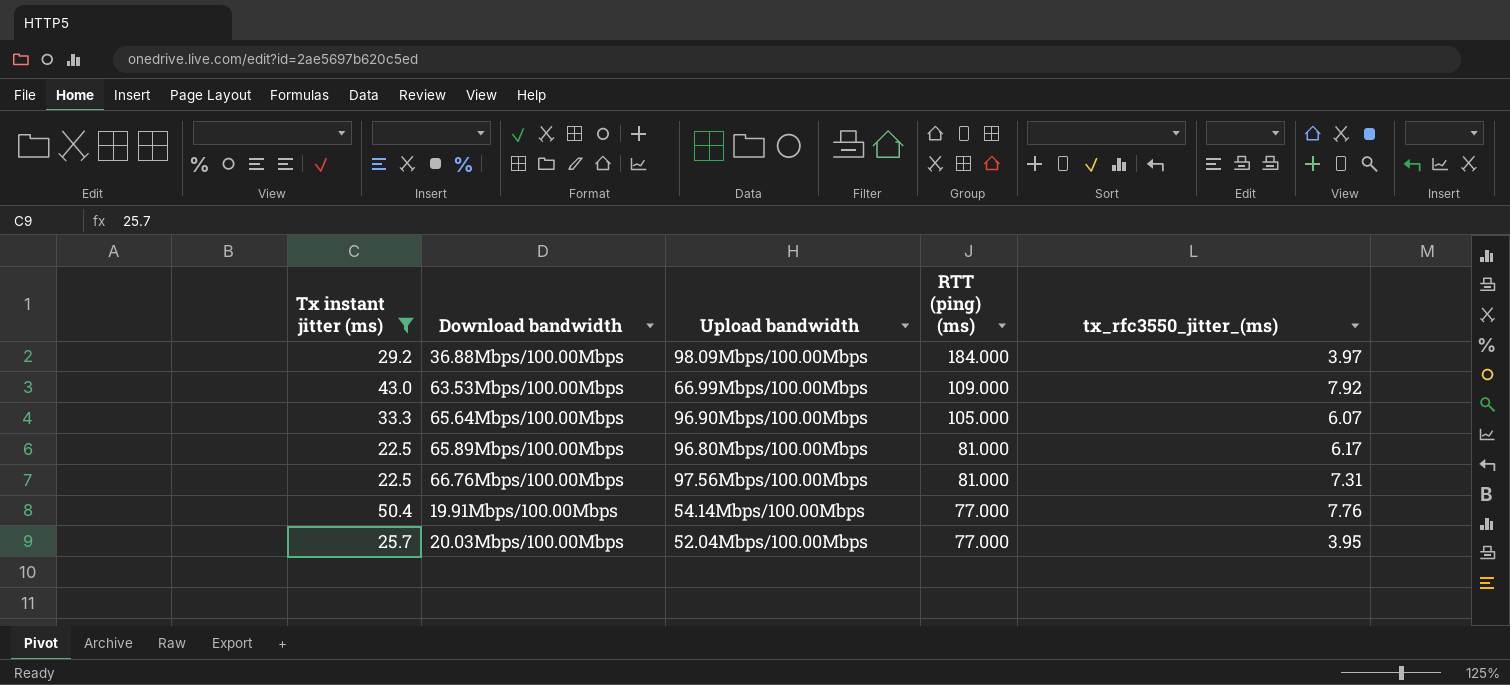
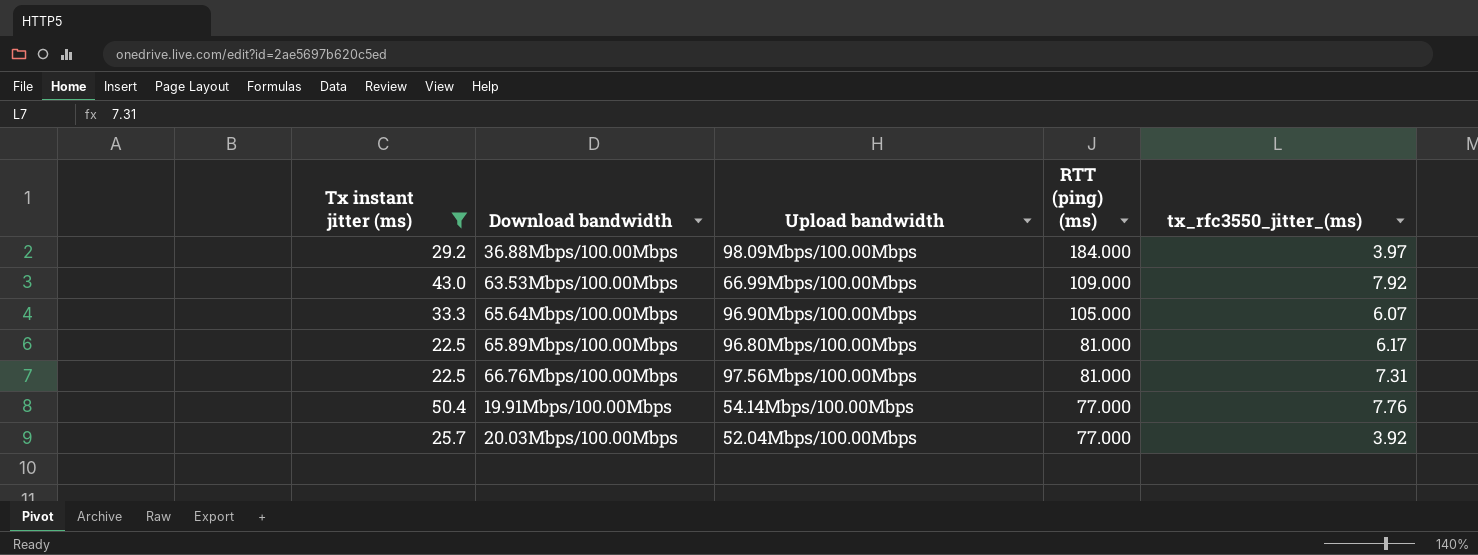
20.03Mbps/100.00Mbps | tx_rfc3550_jitter_(ms): 3.95 -> 3.92

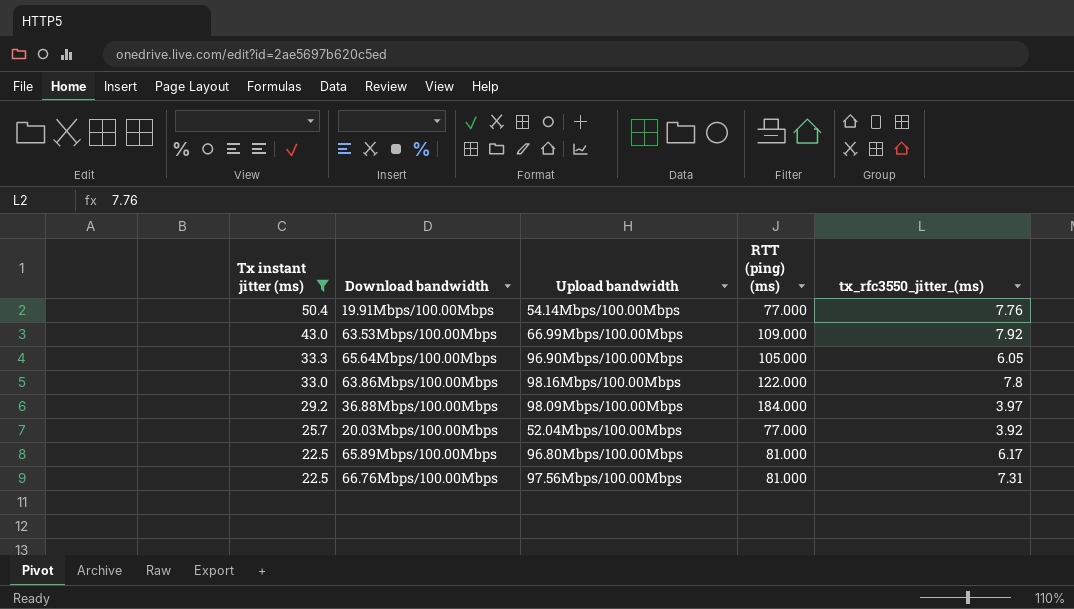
row order: RTT (ping) (ms) descending -> Tx instant jitter (ms) descending
65.64Mbps/100.00Mbps | tx_rfc3550_jitter_(ms): 6.07 -> 6.05
row 63.86Mbps/100.00Mbps: none -> 33.0 | 98.16Mbps/100.00Mbps | 122.000 | 7.8

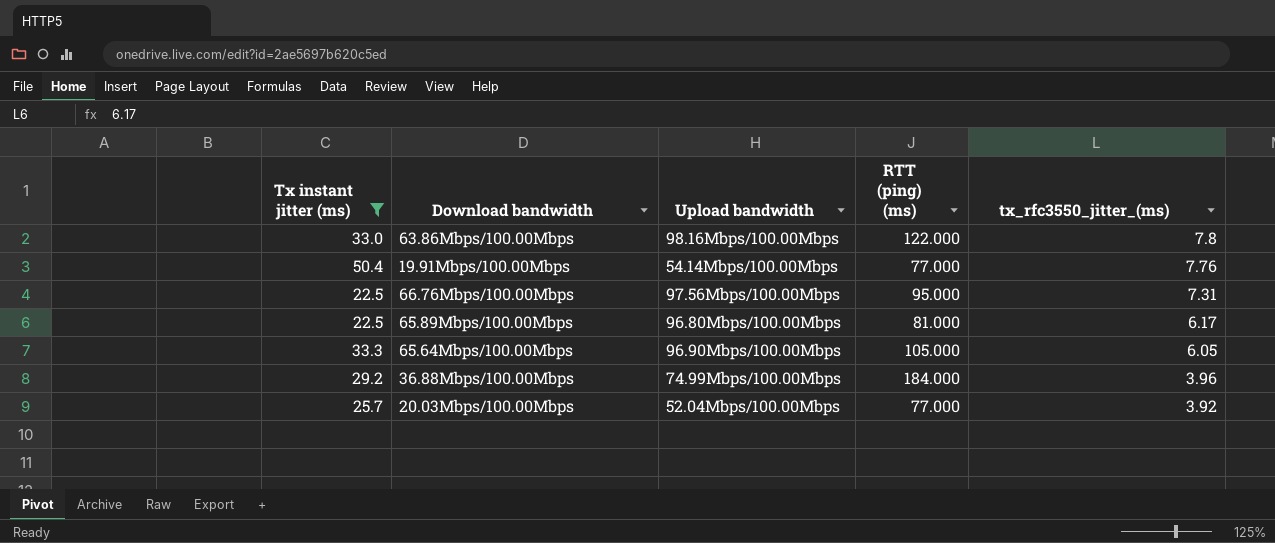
row order: Tx instant jitter (ms) descending -> tx_rfc3550_jitter_(ms) descending
row 63.53Mbps/100.00Mbps: 43.0 | 66.99Mbps/100.00Mbps | 109.000 | 7.92 -> none
66.76Mbps/100.00Mbps | RTT (ping) (ms): 81.000 -> 95.000
36.88Mbps/100.00Mbps | Upload bandwidth: 98.09Mbps/100.00Mbps -> 74.99Mbps/100.00Mbps
36.88Mbps/100.00Mbps | tx_rfc3550_jitter_(ms): 3.97 -> 3.96

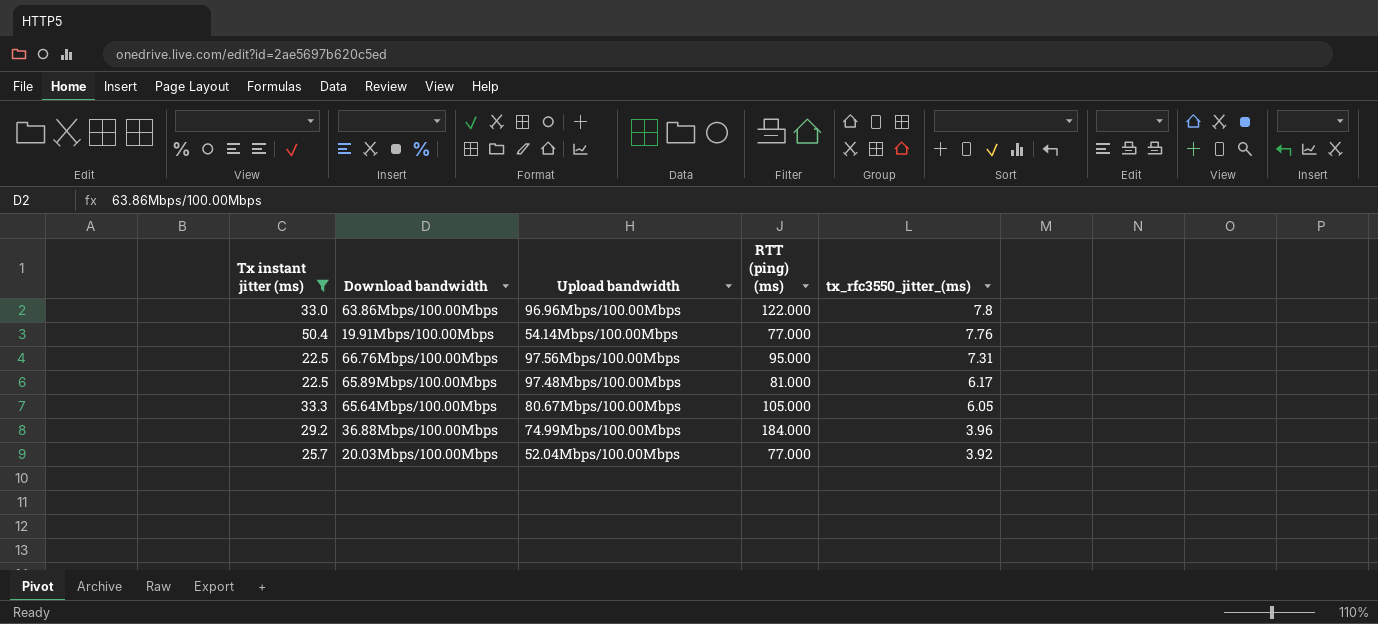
63.86Mbps/100.00Mbps | Upload bandwidth: 98.16Mbps/100.00Mbps -> 96.96Mbps/100.00Mbps
65.89Mbps/100.00Mbps | Upload bandwidth: 96.80Mbps/100.00Mbps -> 97.48Mbps/100.00Mbps
65.64Mbps/100.00Mbps | Upload bandwidth: 96.90Mbps/100.00Mbps -> 80.67Mbps/100.00Mbps

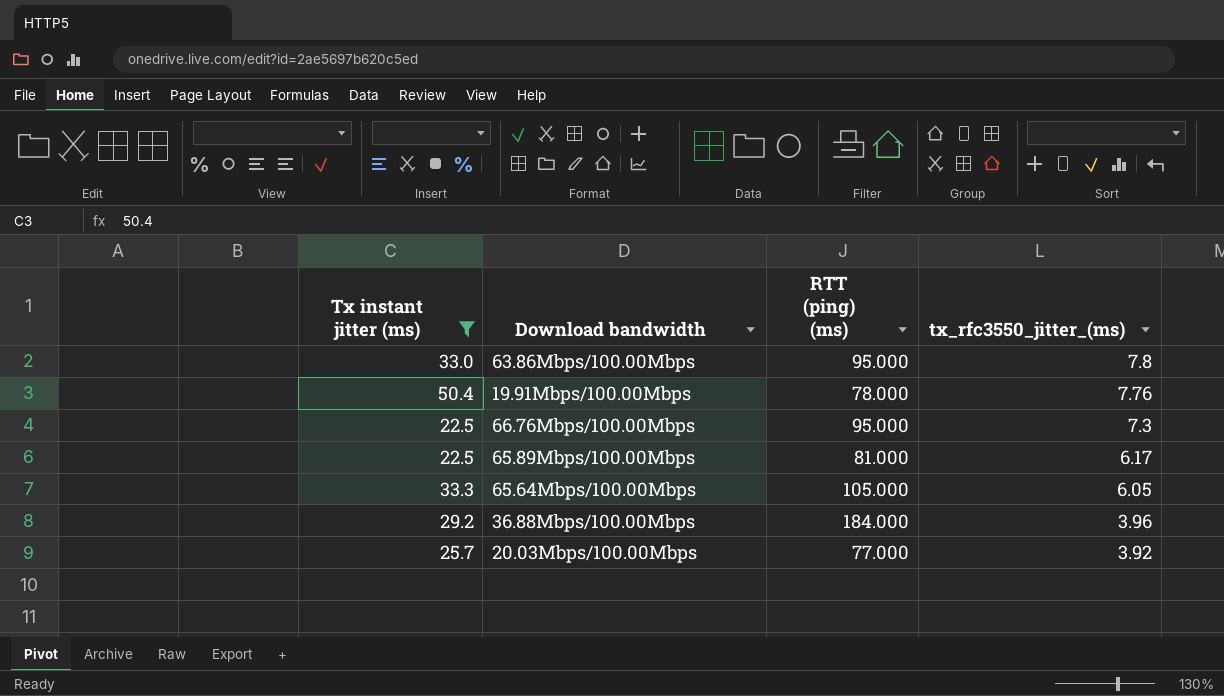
column Upload bandwidth | position: 3 -> none
63.86Mbps/100.00Mbps | RTT (ping) (ms): 122.000 -> 95.000
19.91Mbps/100.00Mbps | RTT (ping) (ms): 77.000 -> 78.000
66.76Mbps/100.00Mbps | tx_rfc3550_jitter_(ms): 7.31 -> 7.3

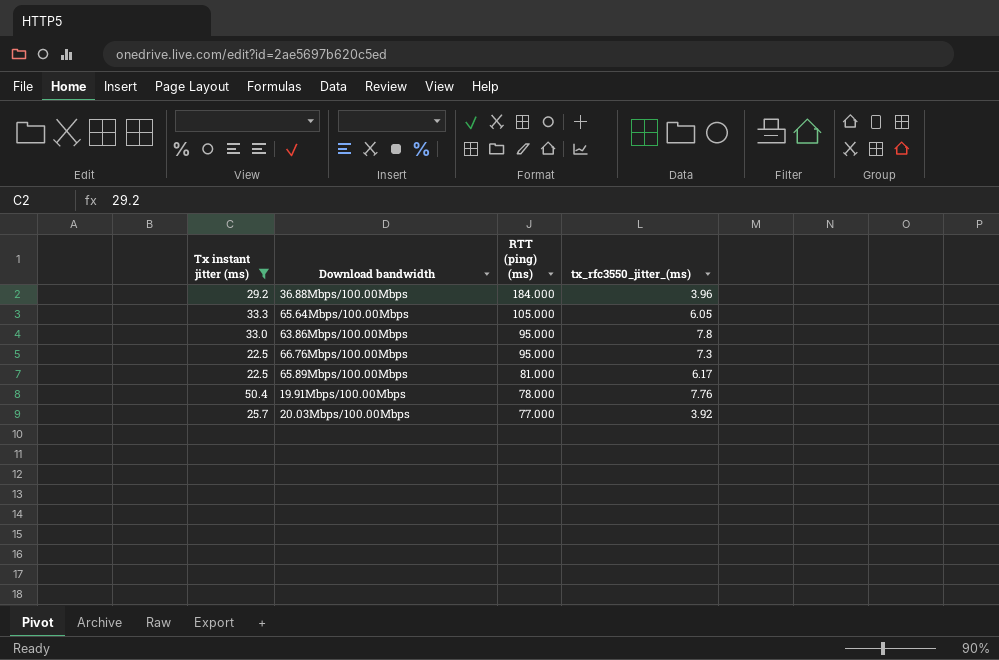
row order: tx_rfc3550_jitter_(ms) descending -> RTT (ping) (ms) descending

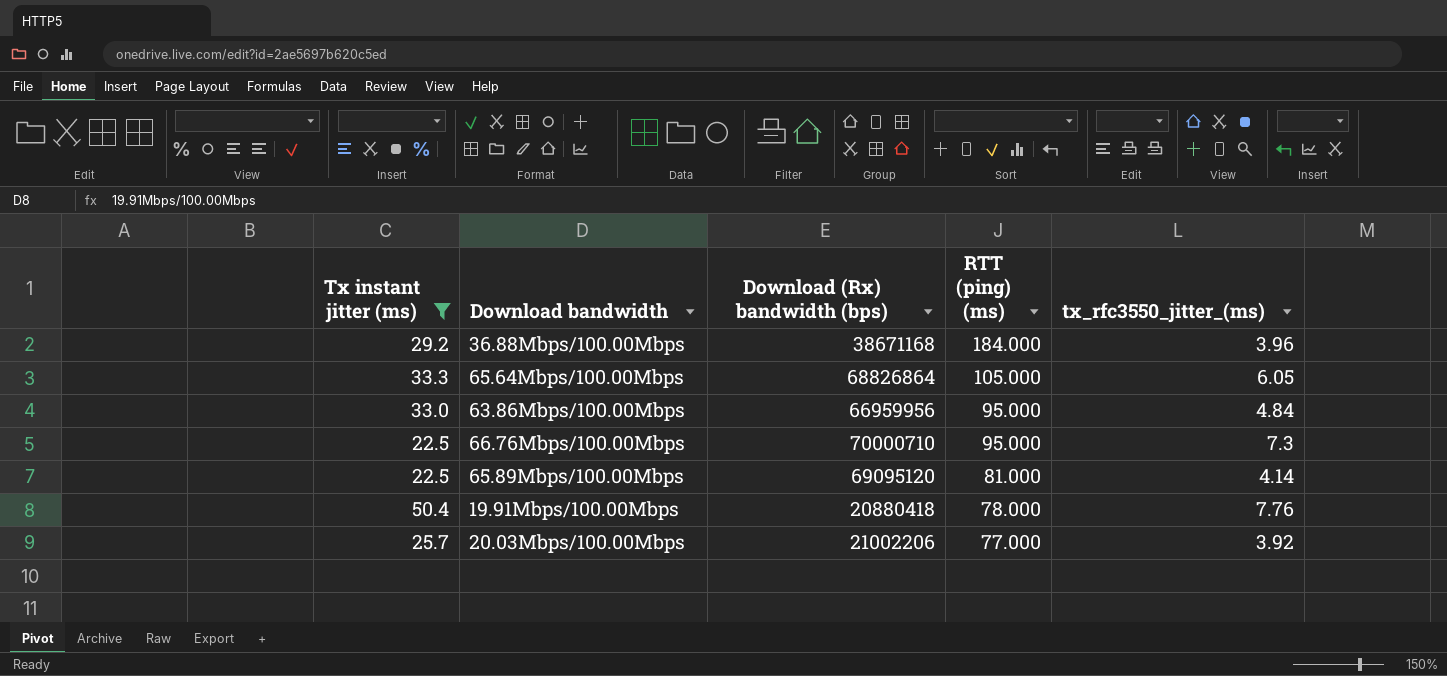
column Download (Rx) bandwidth (bps) | position: none -> 3
63.86Mbps/100.00Mbps | tx_rfc3550_jitter_(ms): 7.8 -> 4.84
65.89Mbps/100.00Mbps | tx_rfc3550_jitter_(ms): 6.17 -> 4.14

